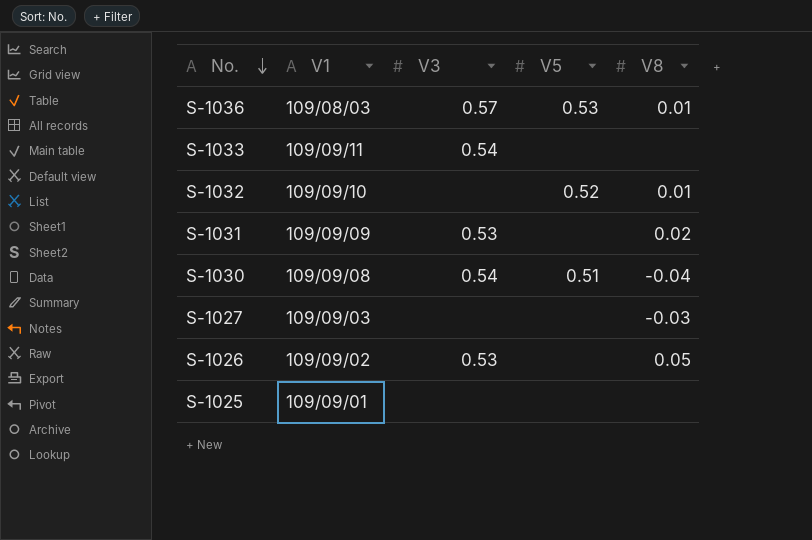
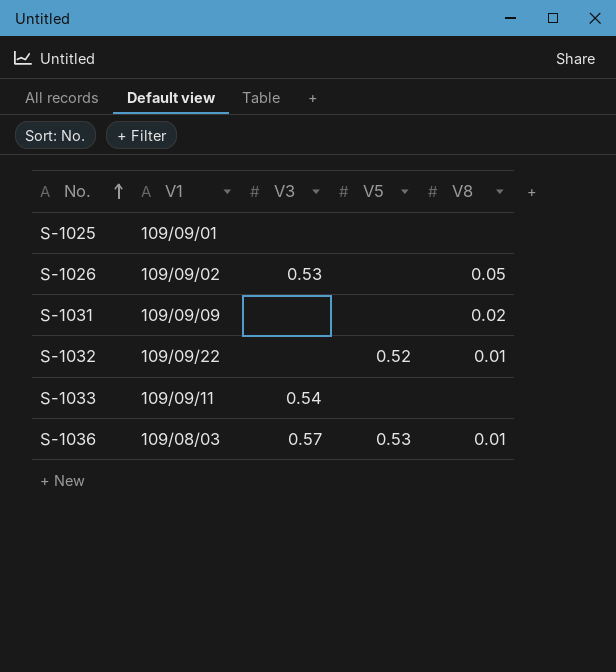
row order: No. descending -> No. ascending
row S-1030: 109/09/08 | 0.54 | 0.51 | -0.04 -> none
row S-1027: 109/09/03 | none | none | -0.03 -> none
S-1031 | V3: 0.53 -> none
S-1032 | V1: 109/09/10 -> 109/09/22

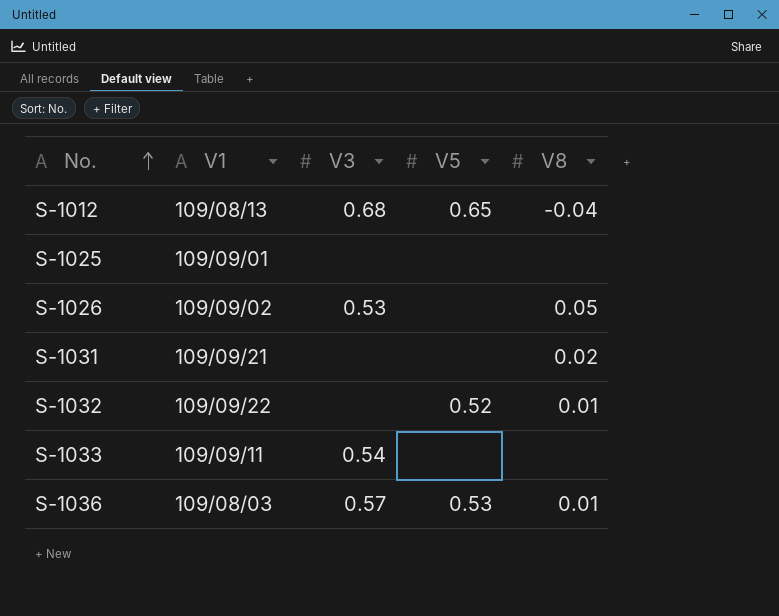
row S-1012: none -> 109/08/13 | 0.68 | 0.65 | -0.04
S-1031 | V1: 109/09/09 -> 109/09/21

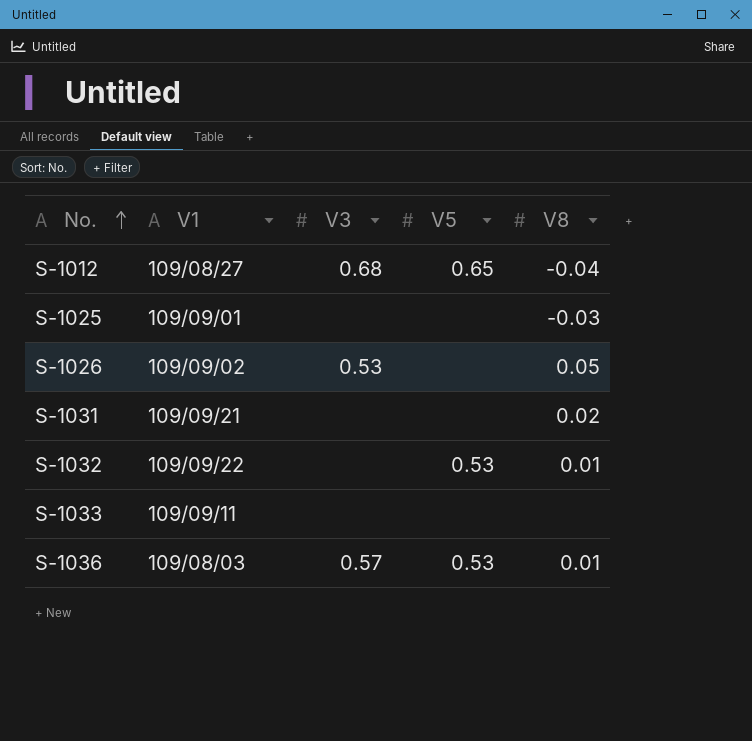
S-1012 | V1: 109/08/13 -> 109/08/27
S-1025 | V8: none -> -0.03
S-1032 | V5: 0.52 -> 0.53
S-1033 | V3: 0.54 -> none

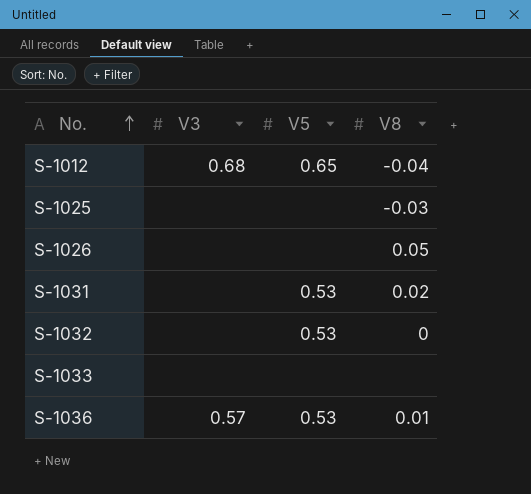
column V1 | position: 2 -> none
S-1026 | V3: 0.53 -> none
S-1031 | V5: none -> 0.53
S-1032 | V8: 0.01 -> 0

